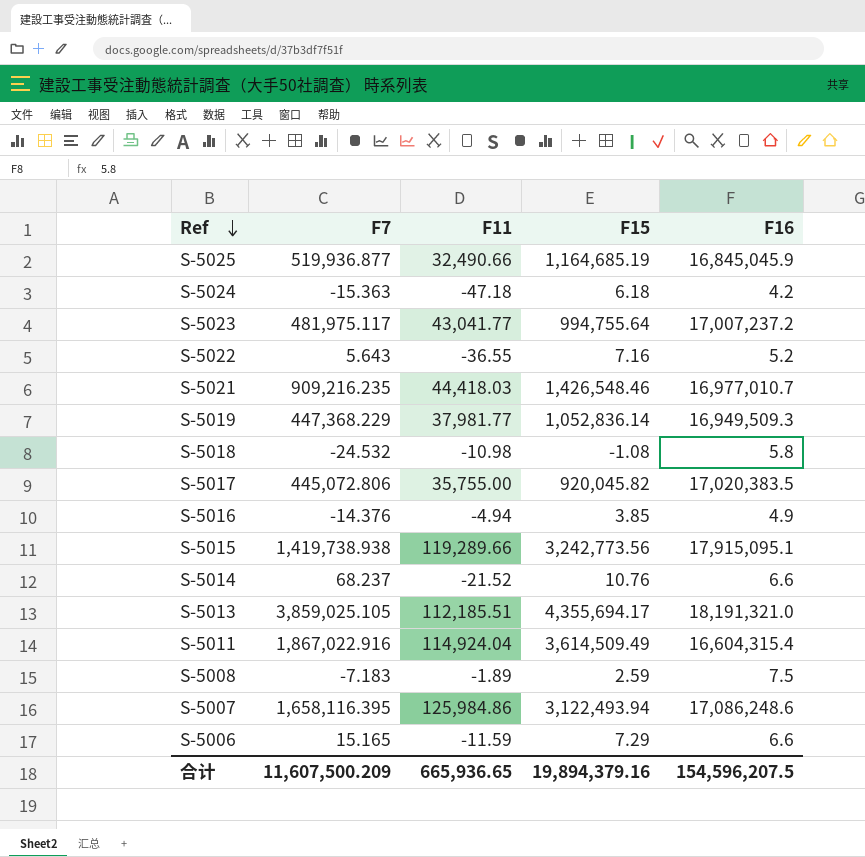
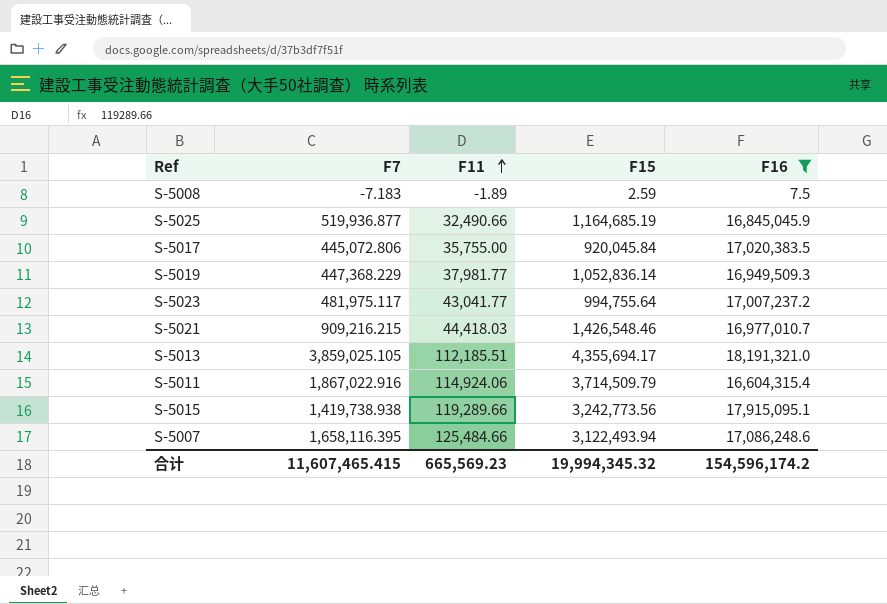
filter: none -> F16 >= 7.5
row order: Ref descending -> F11 ascending
S-5017 | F15: 920,045.82 -> 920,045.84
S-5021 | F7: 909,216.235 -> 909,216.215
S-5011 | F11: 114,924.04 -> 114,924.06
S-5011 | F15: 3,614,509.49 -> 3,714,509.79
S-5007 | F11: 125,984.86 -> 125,484.66
合计 | F7: 11,607,500.209 -> 11,607,465.415
合计 | F11: 665,936.65 -> 665,569.23
合计 | F15: 19,894,379.16 -> 19,994,345.32
合计 | F16: 154,596,207.5 -> 154,596,174.2

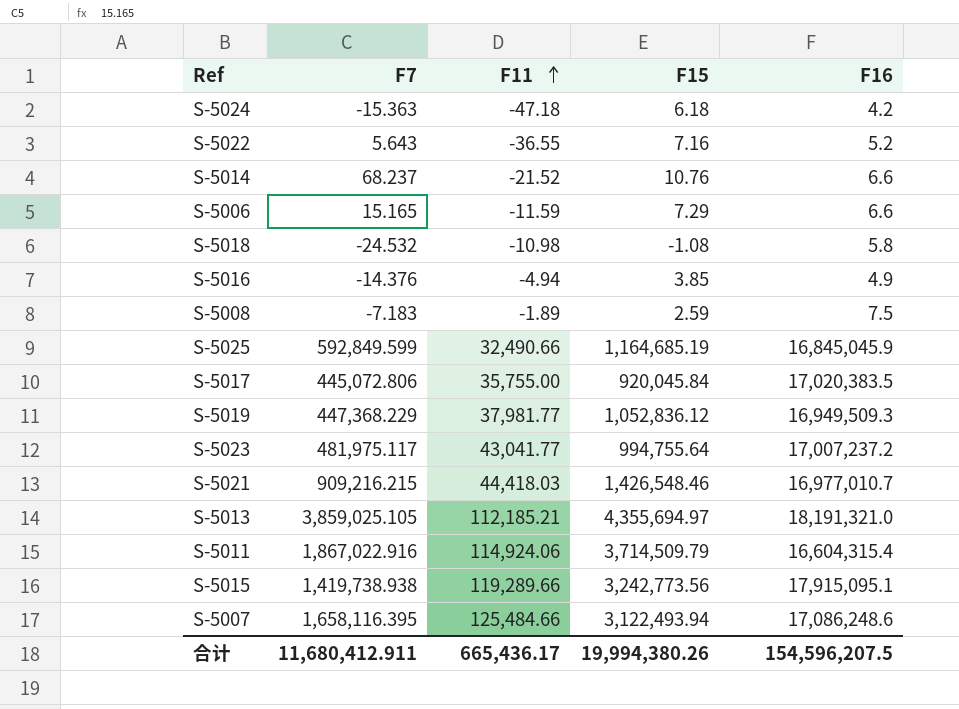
filter: F16 >= 7.5 -> none
S-5025 | F7: 519,936.877 -> 592,849.599
S-5019 | F15: 1,052,836.14 -> 1,052,836.12
S-5013 | F11: 112,185.51 -> 112,185.21
S-5013 | F15: 4,355,694.17 -> 4,355,694.97
合计 | F7: 11,607,465.415 -> 11,680,412.911
合计 | F11: 665,569.23 -> 665,436.17
合计 | F15: 19,994,345.32 -> 19,994,380.26
合计 | F16: 154,596,174.2 -> 154,596,207.5

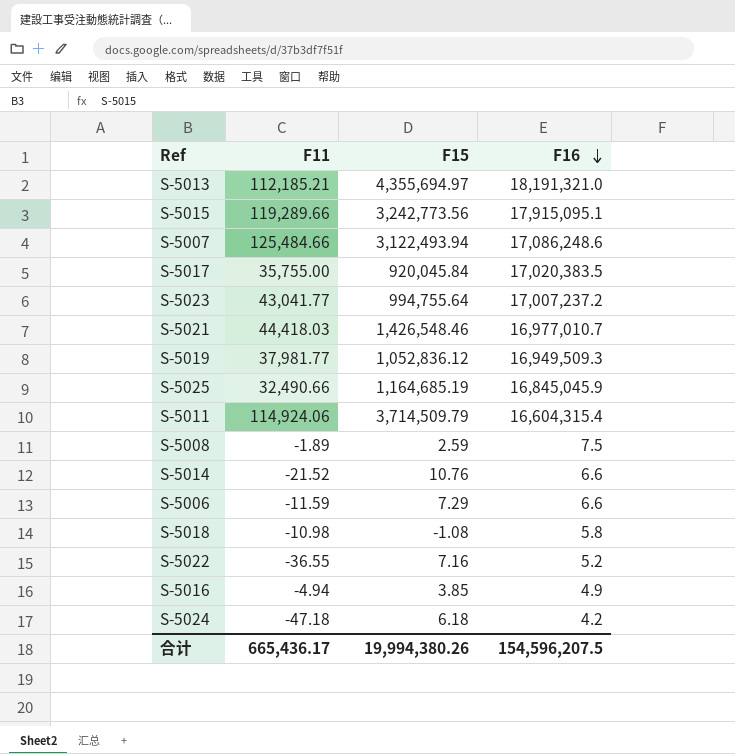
row order: F11 ascending -> F16 descending
column F7 | position: 2 -> none

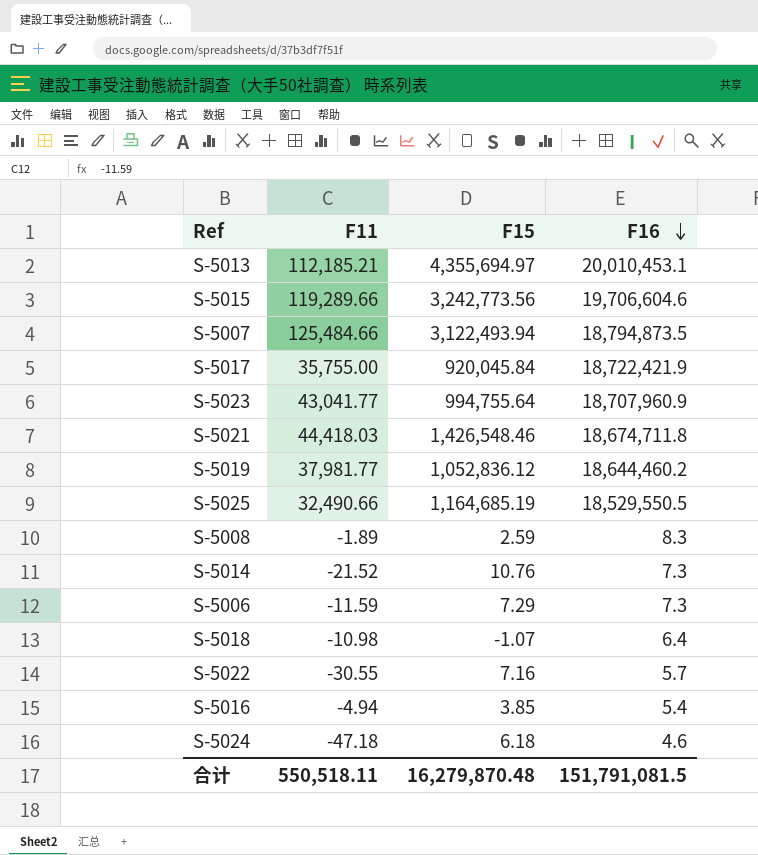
row S-5011: 114,924.06 | 3,714,509.79 | 16,604,315.4 -> none
S-5013 | F16: 18,191,321.0 -> 20,010,453.1
S-5015 | F16: 17,915,095.1 -> 19,706,604.6
S-5007 | F16: 17,086,248.6 -> 18,794,873.5
S-5017 | F16: 17,020,383.5 -> 18,722,421.9
S-5023 | F16: 17,007,237.2 -> 18,707,960.9
S-5021 | F16: 16,977,010.7 -> 18,674,711.8
S-5019 | F16: 16,949,509.3 -> 18,644,460.2
S-5025 | F16: 16,845,045.9 -> 18,529,550.5
S-5008 | F16: 7.5 -> 8.3
S-5014 | F16: 6.6 -> 7.3
S-5006 | F16: 6.6 -> 7.3
S-5018 | F15: -1.08 -> -1.07
S-5018 | F16: 5.8 -> 6.4
S-5022 | F11: -36.55 -> -30.55
S-5022 | F16: 5.2 -> 5.7
S-5016 | F16: 4.9 -> 5.4
S-5024 | F16: 4.2 -> 4.6
合计 | F11: 665,436.17 -> 550,518.11
合计 | F15: 19,994,380.26 -> 16,279,870.48
合计 | F16: 154,596,207.5 -> 151,791,081.5

